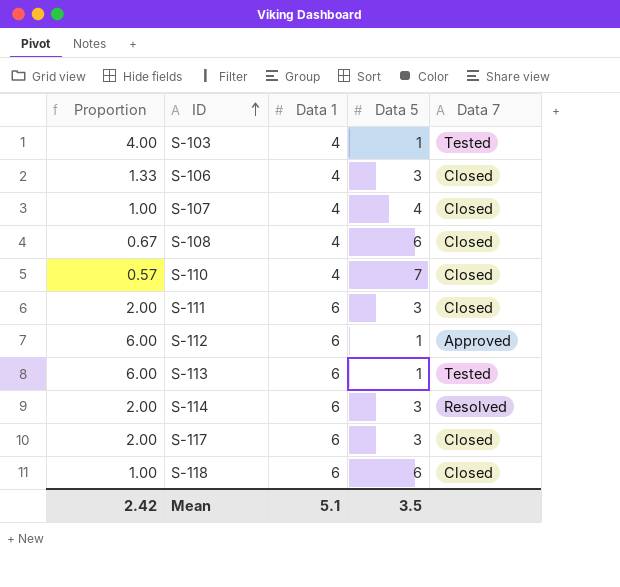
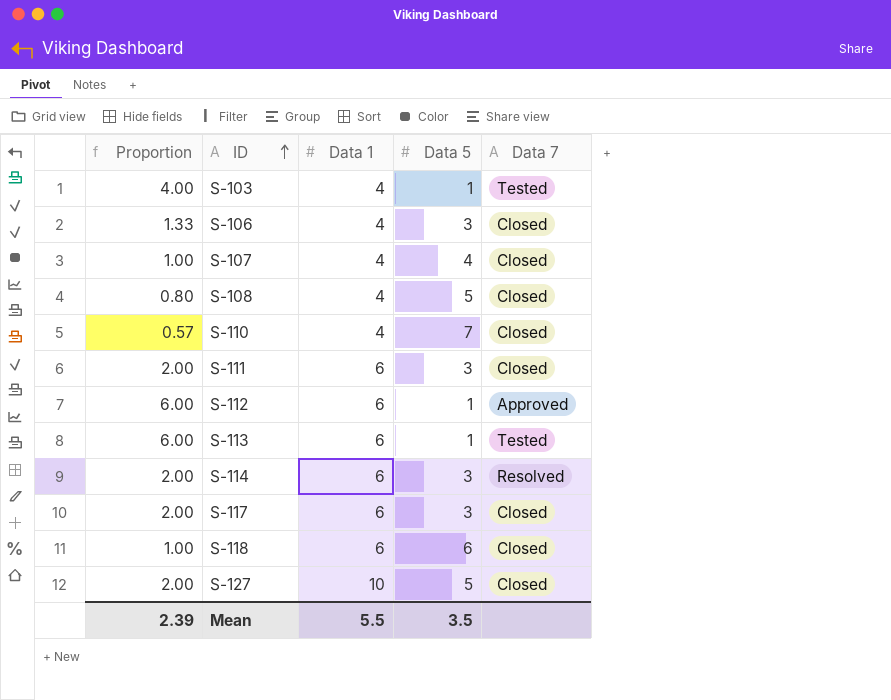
S-108 | Proportion: 0.67 -> 0.80
S-108 | Data 5: 6 -> 5
row S-127: none -> 2.00 | 10 | 5 | Closed
Mean | Proportion: 2.42 -> 2.39
Mean | Data 1: 5.1 -> 5.5

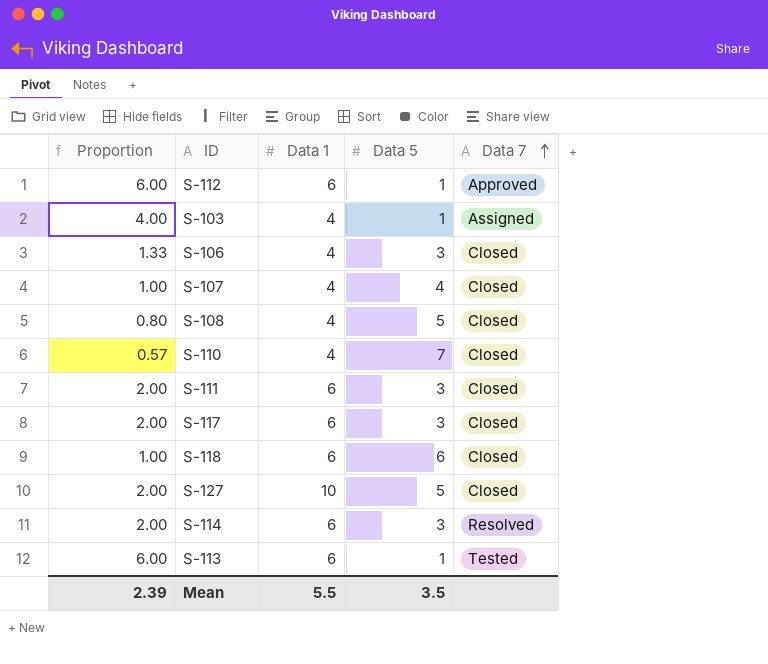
row order: ID ascending -> Data 7 ascending
S-103 | Data 7: Tested -> Assigned

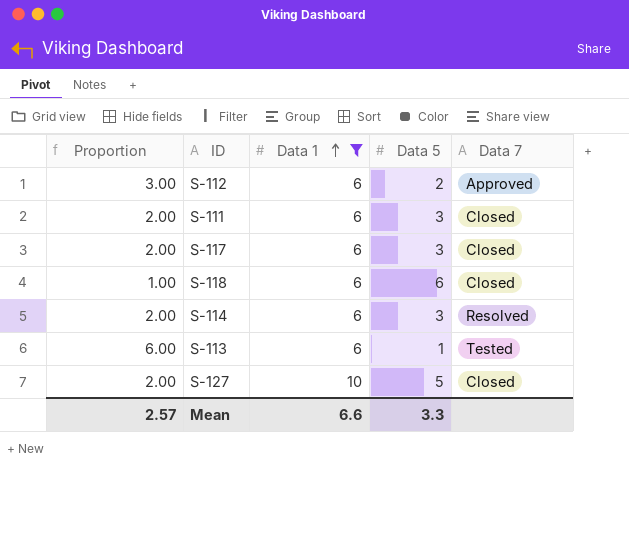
filter: none -> Data 1 != 4
row order: Data 7 ascending -> Data 1 ascending
S-112 | Proportion: 6.00 -> 3.00
S-112 | Data 5: 1 -> 2
Mean | Proportion: 2.39 -> 2.57
Mean | Data 1: 5.5 -> 6.6
Mean | Data 5: 3.5 -> 3.3

